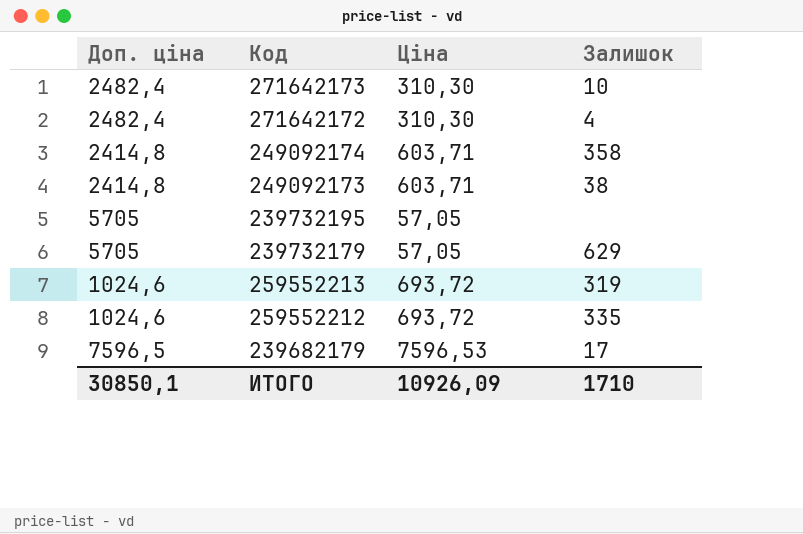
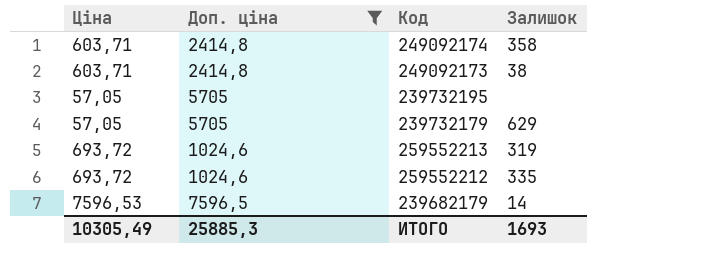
filter: none -> Доп. ціна != 2482,4
column Ціна | position: 3 -> 1
239682179 | Залишок: 17 -> 14
ИТОГО | Ціна: 10926,09 -> 10305,49
ИТОГО | Доп. ціна: 30850,1 -> 25885,3
ИТОГО | Залишок: 1710 -> 1693

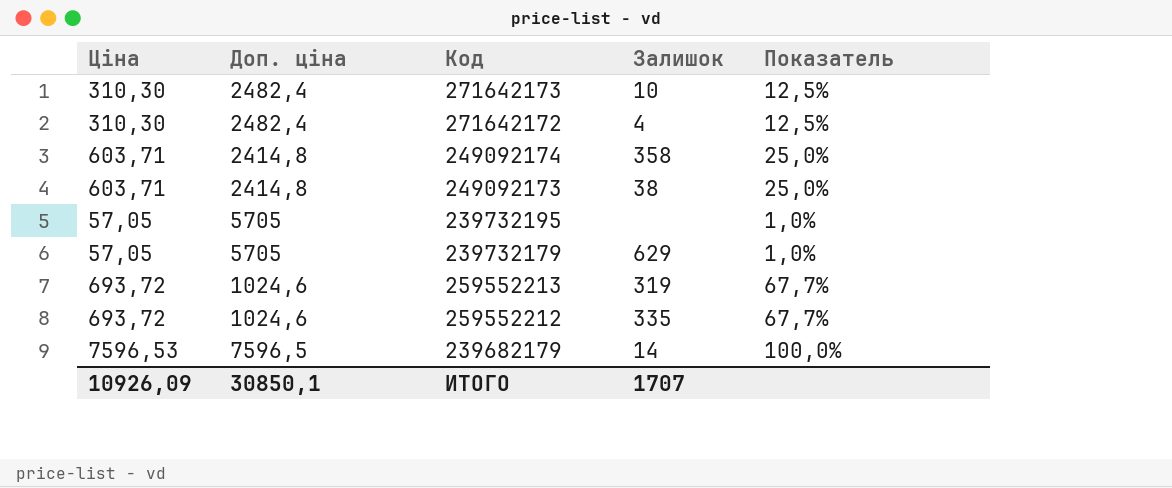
filter: Доп. ціна != 2482,4 -> none
column Показатель | formula: none -> [Ціна] / [Доп. ціна]
ИТОГО | Ціна: 10305,49 -> 10926,09
ИТОГО | Доп. ціна: 25885,3 -> 30850,1
ИТОГО | Залишок: 1693 -> 1707

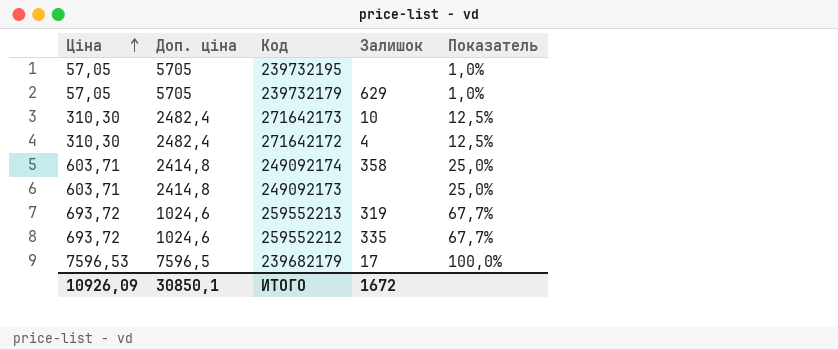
row order: none -> Ціна ascending
249092173 | Залишок: 38 -> none
239682179 | Залишок: 14 -> 17
ИТОГО | Залишок: 1707 -> 1672

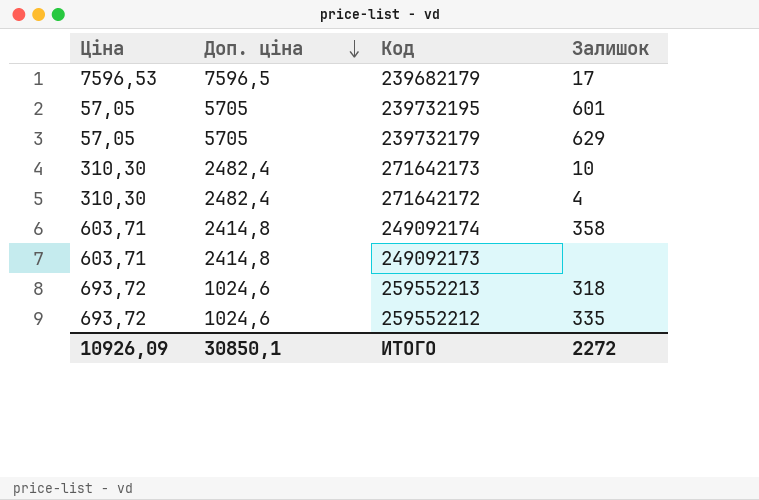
row order: Ціна ascending -> Доп. ціна descending
column Показатель | formula: [Ціна] / [Доп. ціна] -> none
239732195 | Залишок: none -> 601
259552213 | Залишок: 319 -> 318
ИТОГО | Залишок: 1672 -> 2272

